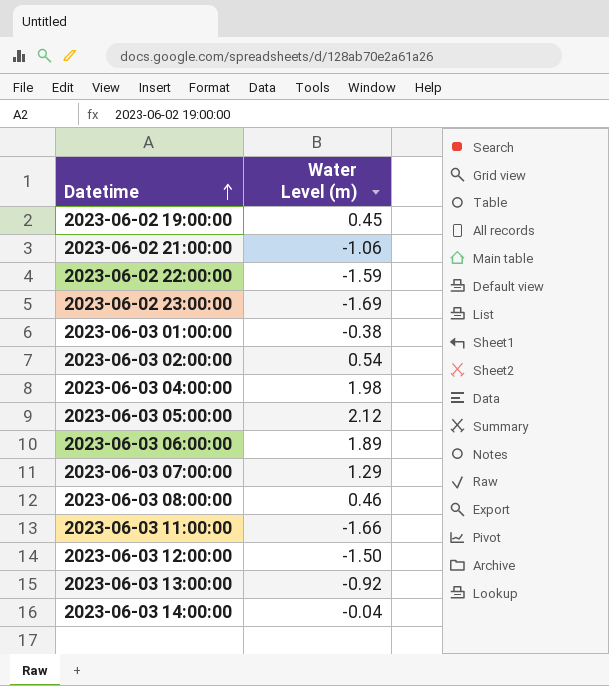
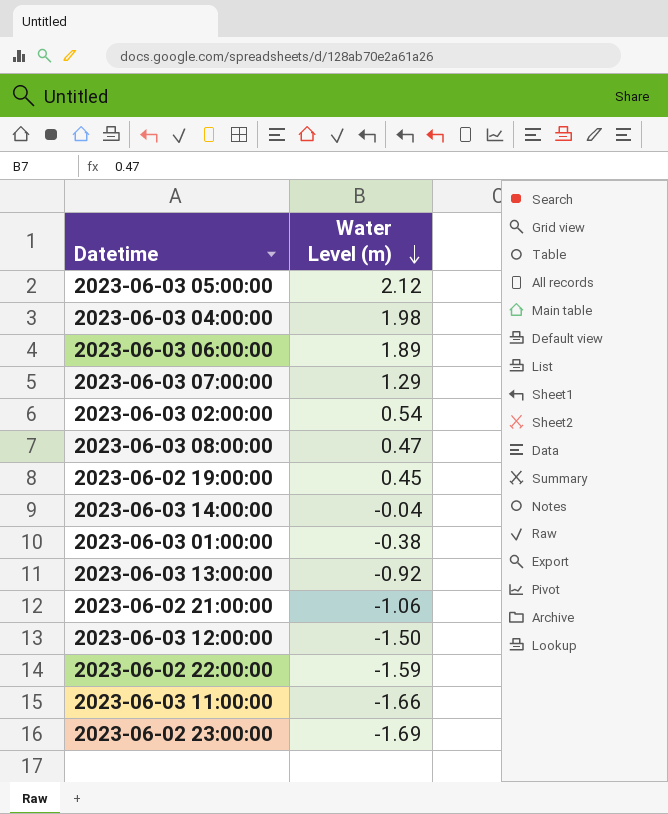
row order: Datetime ascending -> Water Level (m) descending
2023-06-03 08:00:00 | Water Level (m): 0.46 -> 0.47

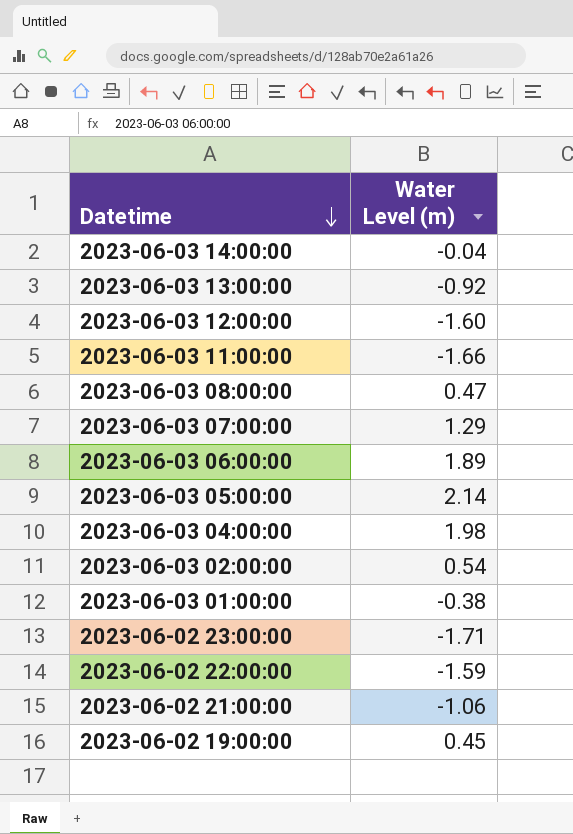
row order: Water Level (m) descending -> Datetime descending
2023-06-03 12:00:00 | Water Level (m): -1.50 -> -1.60
2023-06-03 05:00:00 | Water Level (m): 2.12 -> 2.14
2023-06-02 23:00:00 | Water Level (m): -1.69 -> -1.71

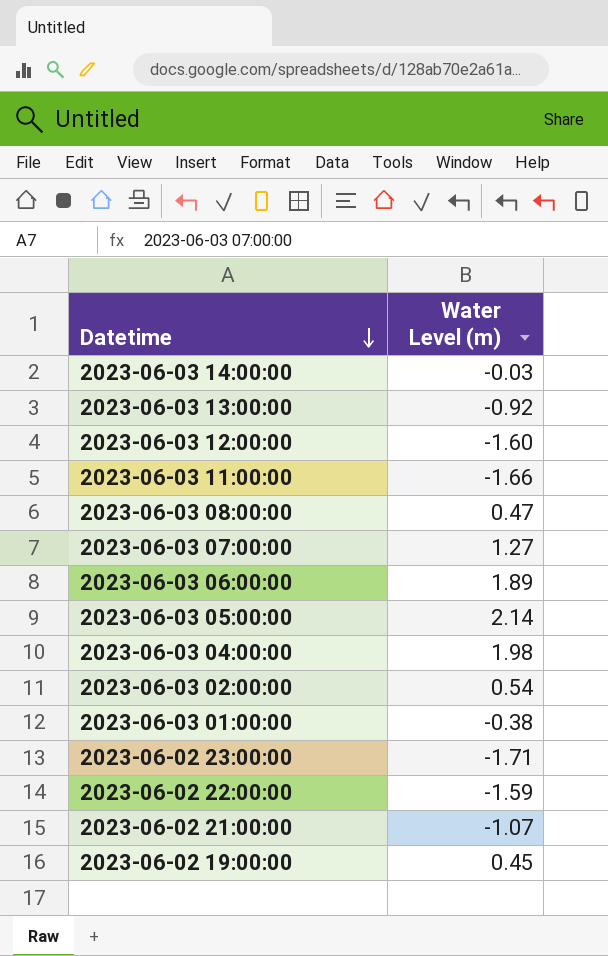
2023-06-03 14:00:00 | Water Level (m): -0.04 -> -0.03
2023-06-03 07:00:00 | Water Level (m): 1.29 -> 1.27
2023-06-02 21:00:00 | Water Level (m): -1.06 -> -1.07

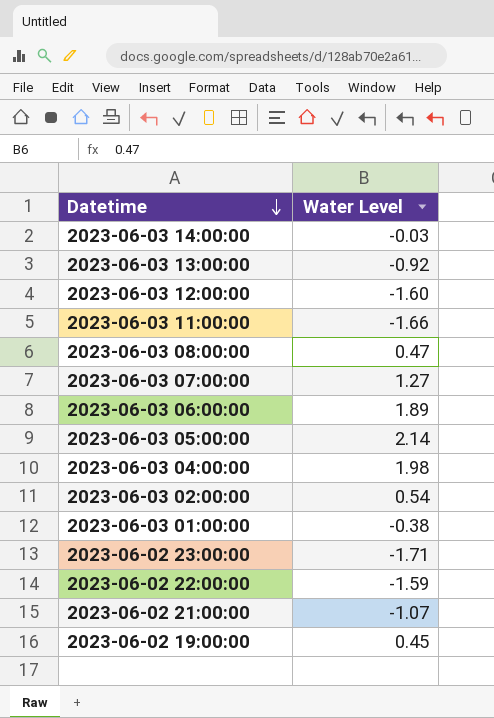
column name: Water Level (m) -> Water Level

